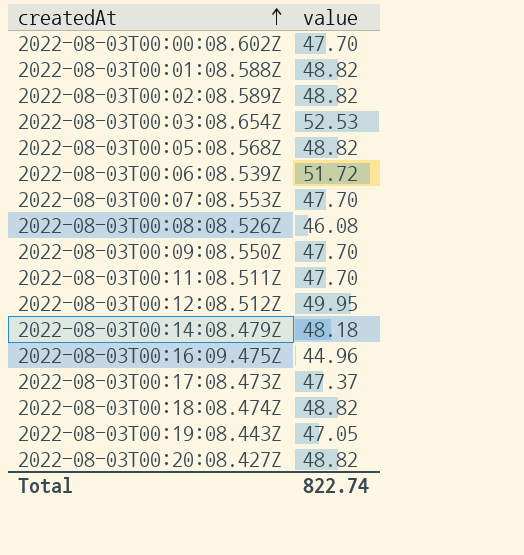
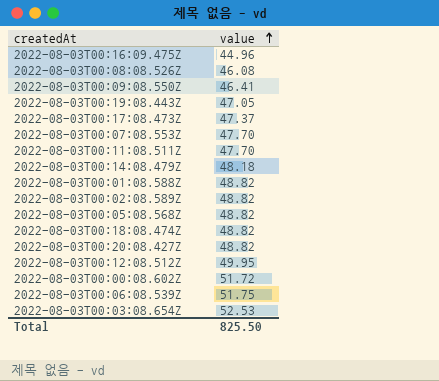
row order: createdAt ascending -> value ascending
2022-08-03T00:09:08.550Z | value: 47.70 -> 46.41
2022-08-03T00:00:08.602Z | value: 47.70 -> 51.72
2022-08-03T00:06:08.539Z | value: 51.72 -> 51.75
Total | value: 822.74 -> 825.50

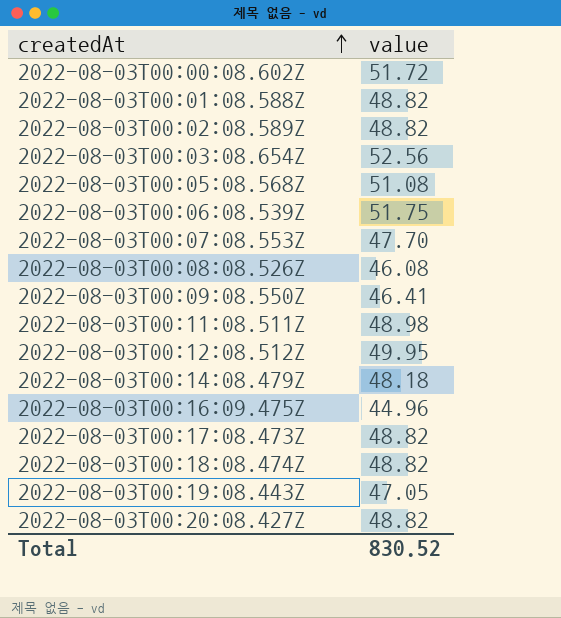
row order: value ascending -> createdAt ascending
2022-08-03T00:03:08.654Z | value: 52.53 -> 52.56
2022-08-03T00:05:08.568Z | value: 48.82 -> 51.08
2022-08-03T00:11:08.511Z | value: 47.70 -> 48.98
2022-08-03T00:17:08.473Z | value: 47.37 -> 48.82
Total | value: 825.50 -> 830.52

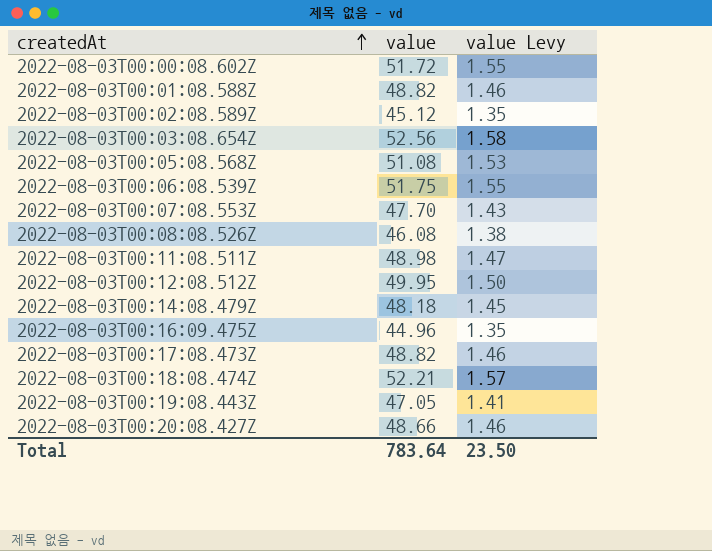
column value Levy | formula: none -> [value] * 0.03
row 2022-08-03T00:09:08.550Z: 46.41 -> none
2022-08-03T00:02:08.589Z | value: 48.82 -> 45.12
2022-08-03T00:18:08.474Z | value: 48.82 -> 52.21
2022-08-03T00:20:08.427Z | value: 48.82 -> 48.66
Total | value: 830.52 -> 783.64

